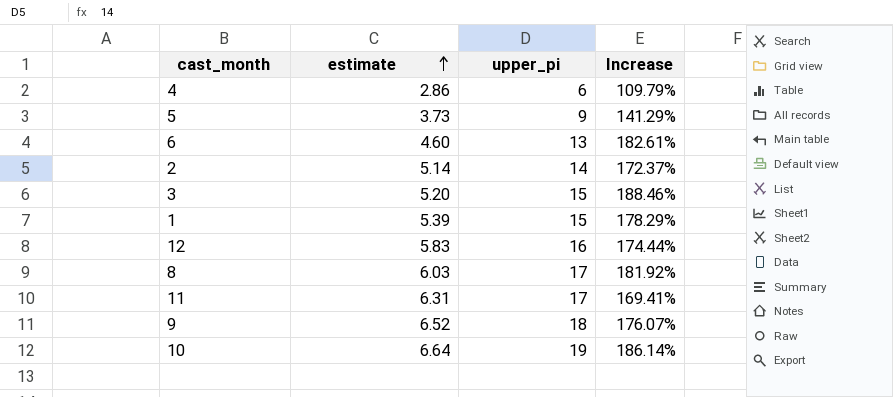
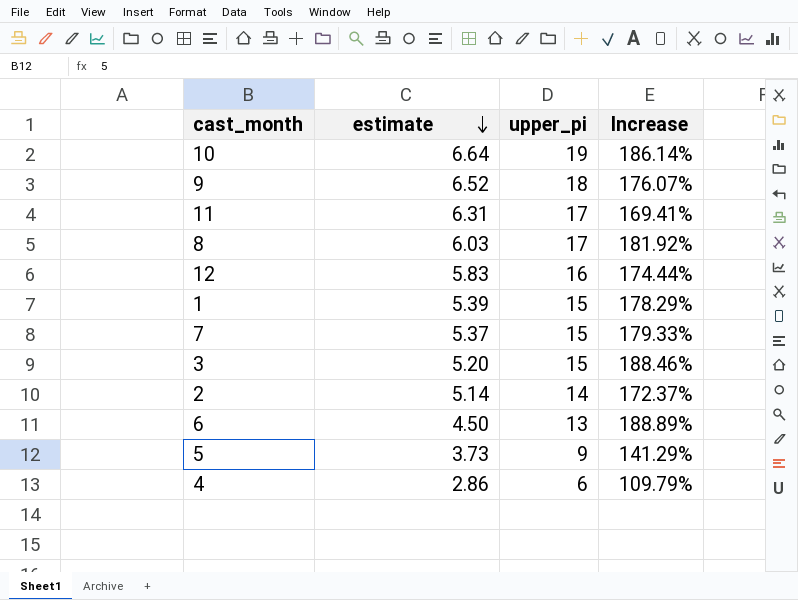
row order: estimate ascending -> estimate descending
row 7: none -> 5.37 | 15 | 179.33%
6 | estimate: 4.60 -> 4.50
6 | Increase: 182.61% -> 188.89%

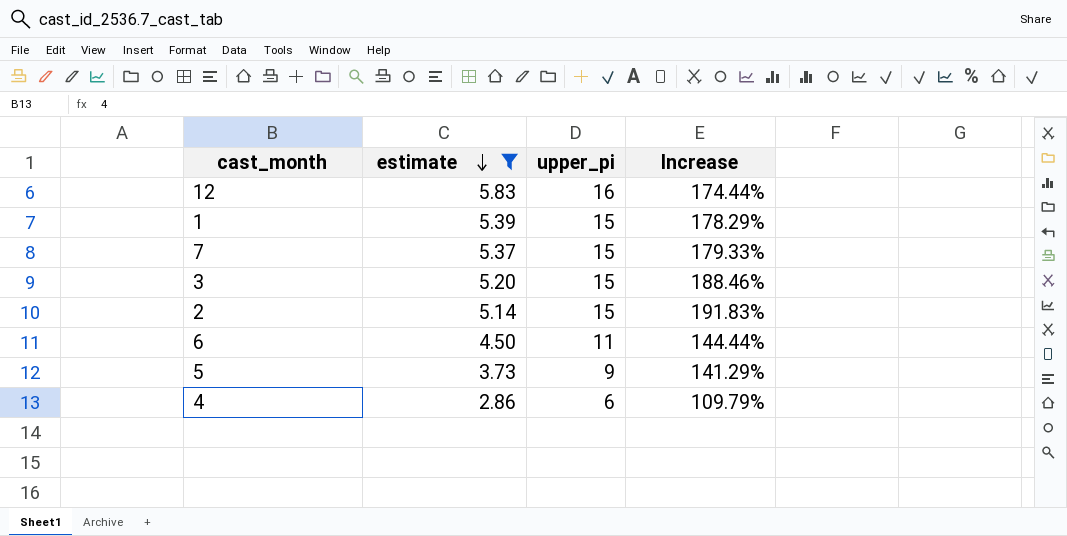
filter: none -> estimate <= 5.83
2 | upper_pi: 14 -> 15
2 | Increase: 172.37% -> 191.83%
6 | upper_pi: 13 -> 11
6 | Increase: 188.89% -> 144.44%

